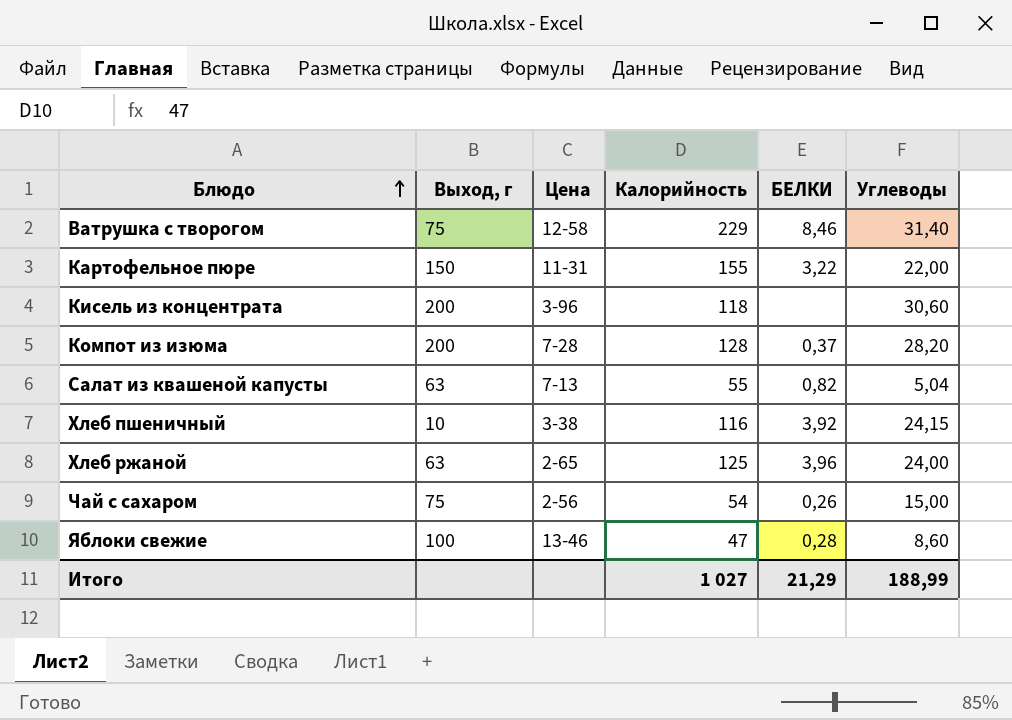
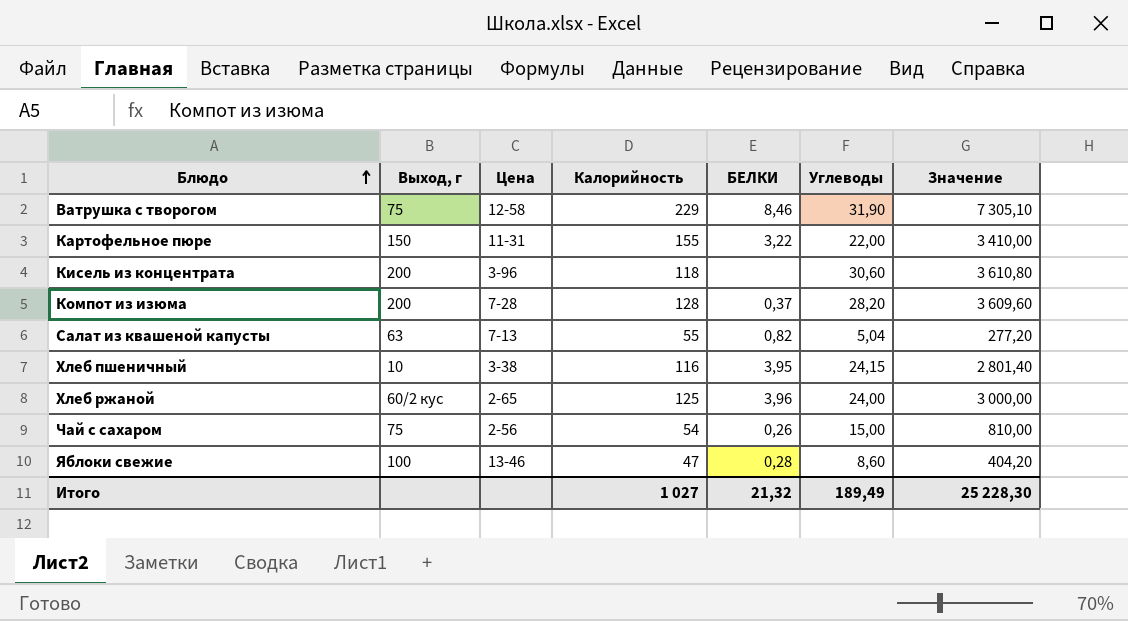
column Значение | formula: none -> [Калорийность] * [Углеводы]
Ватрушка с творогом | Углеводы: 31,40 -> 31,90
Хлеб пшеничный | БЕЛКИ: 3,92 -> 3,95
Хлеб ржаной | Выход, г: 63 -> 60/2 кус
Итого | БЕЛКИ: 21,29 -> 21,32
Итого | Углеводы: 188,99 -> 189,49

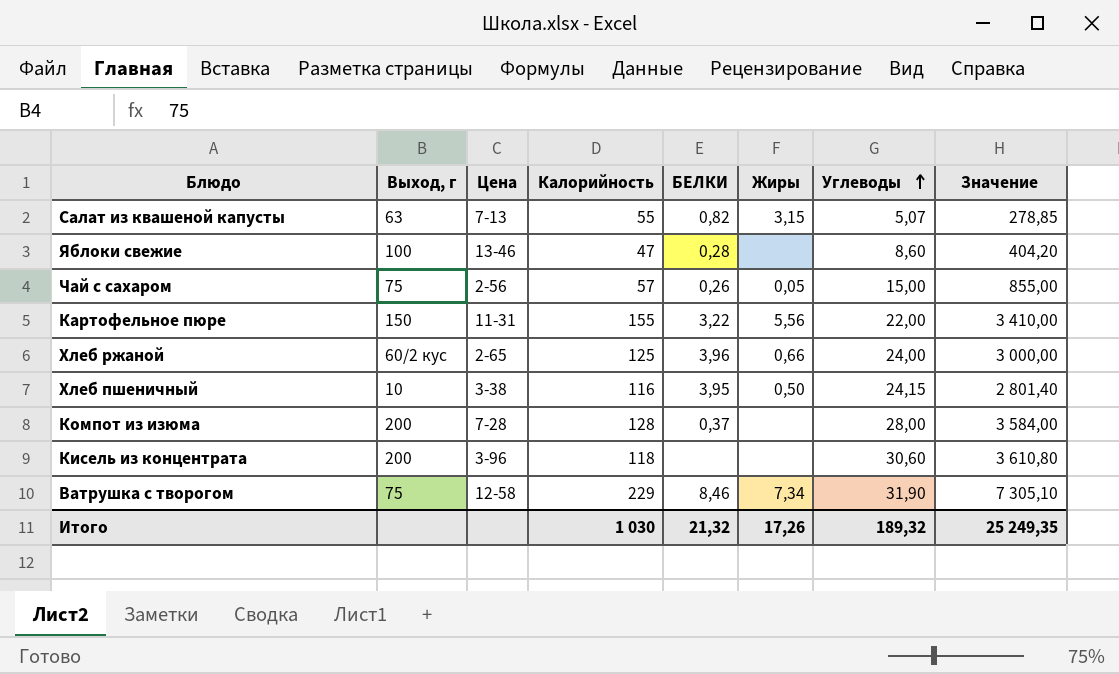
row order: Блюдо ascending -> Углеводы ascending
column Жиры | position: none -> 6
Салат из квашеной капусты | Углеводы: 5,04 -> 5,07
Салат из квашеной капусты | Значение: 277,20 -> 278,85
Чай с сахаром | Калорийность: 54 -> 57
Чай с сахаром | Значение: 810,00 -> 855,00
Компот из изюма | Углеводы: 28,20 -> 28,00
Компот из изюма | Значение: 3 609,60 -> 3 584,00
Итого | Калорийность: 1 027 -> 1 030
Итого | Углеводы: 189,49 -> 189,32
Итого | Значение: 25 228,30 -> 25 249,35

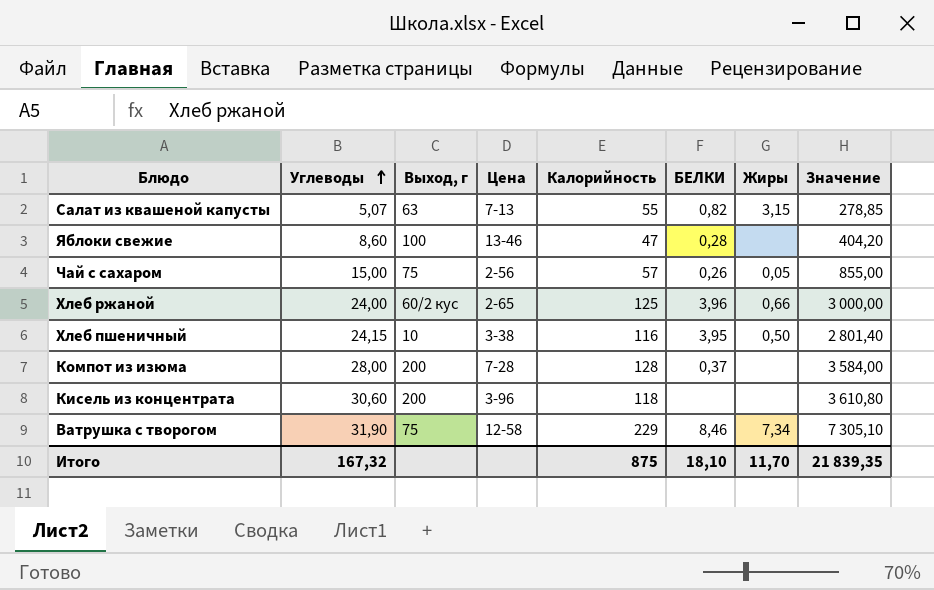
column Углеводы | position: 7 -> 2
row Картофельное пюре: 150 | 11-31 | 155 | 3,22 | 5,56 | 22,00 | 3 410,00 -> none
Итого | Углеводы: 189,32 -> 167,32
Итого | Калорийность: 1 030 -> 875
Итого | БЕЛКИ: 21,32 -> 18,10
Итого | Жиры: 17,26 -> 11,70
Итого | Значение: 25 249,35 -> 21 839,35

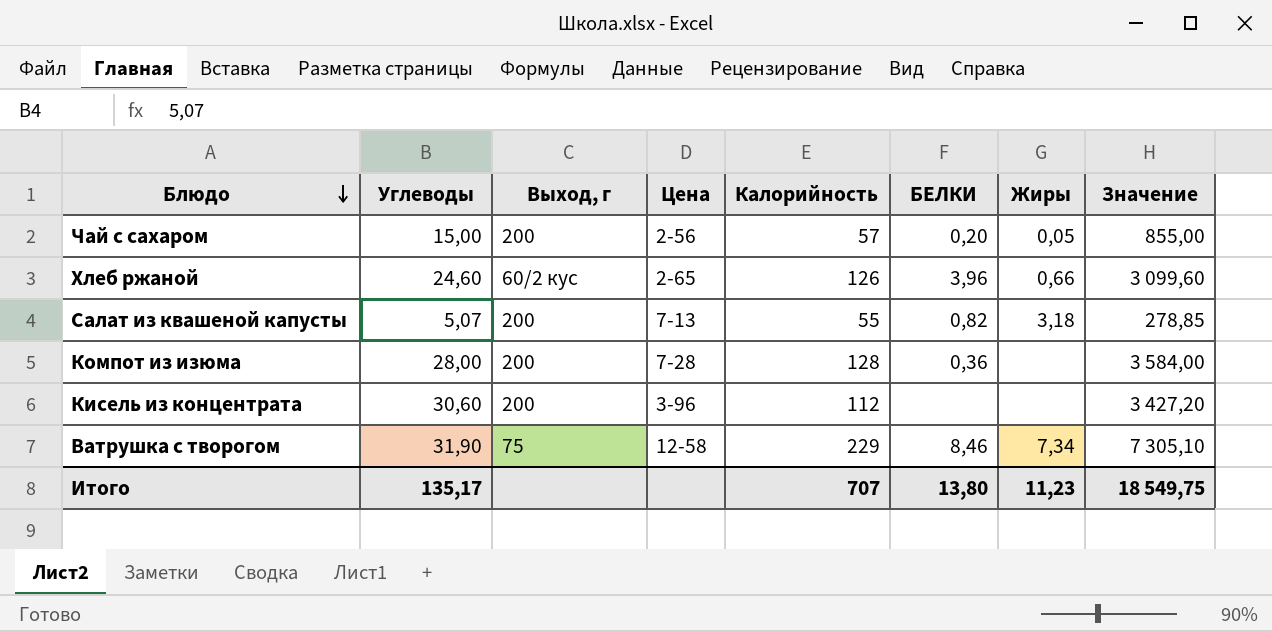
row order: Углеводы ascending -> Блюдо descending
row Яблоки свежие: 8,60 | 100 | 13-46 | 47 | 0,28 | none | 404,20 -> none
row Хлеб пшеничный: 24,15 | 10 | 3-38 | 116 | 3,95 | 0,50 | 2 801,40 -> none
Чай с сахаром | Выход, г: 75 -> 200
Чай с сахаром | БЕЛКИ: 0,26 -> 0,20
Хлеб ржаной | Углеводы: 24,00 -> 24,60
Хлеб ржаной | Калорийность: 125 -> 126
Хлеб ржаной | Значение: 3 000,00 -> 3 099,60
Салат из квашеной капусты | Выход, г: 63 -> 200
Салат из квашеной капусты | Жиры: 3,15 -> 3,18
Компот из изюма | БЕЛКИ: 0,37 -> 0,36
Кисель из концентрата | Калорийность: 118 -> 112
Кисель из концентрата | Значение: 3 610,80 -> 3 427,20
Итого | Углеводы: 167,32 -> 135,17
Итого | Калорийность: 875 -> 707
Итого | БЕЛКИ: 18,10 -> 13,80
Итого | Жиры: 11,70 -> 11,23
Итого | Значение: 21 839,35 -> 18 549,75

